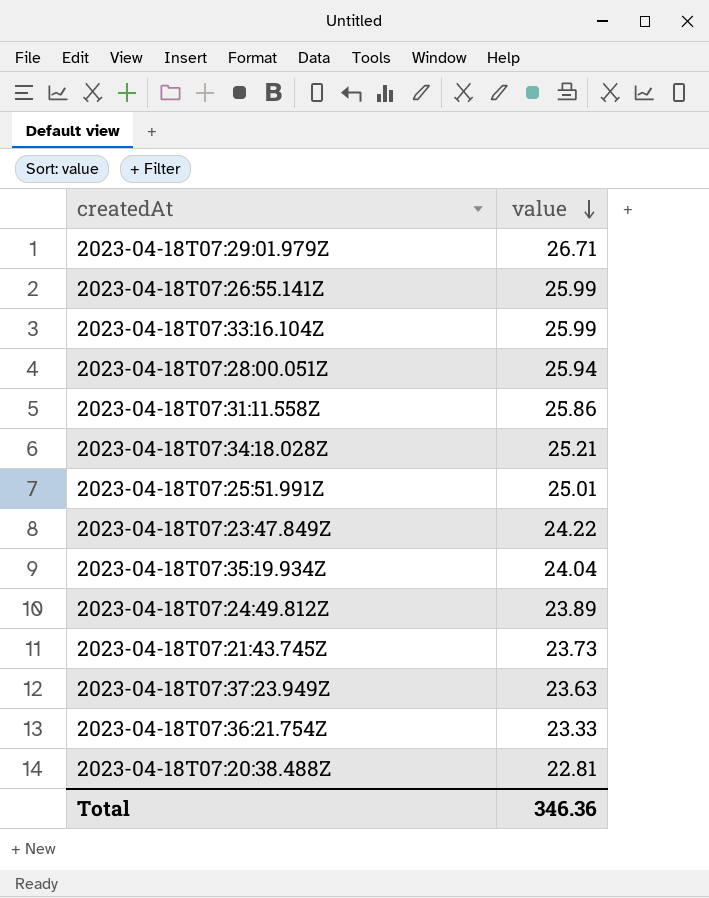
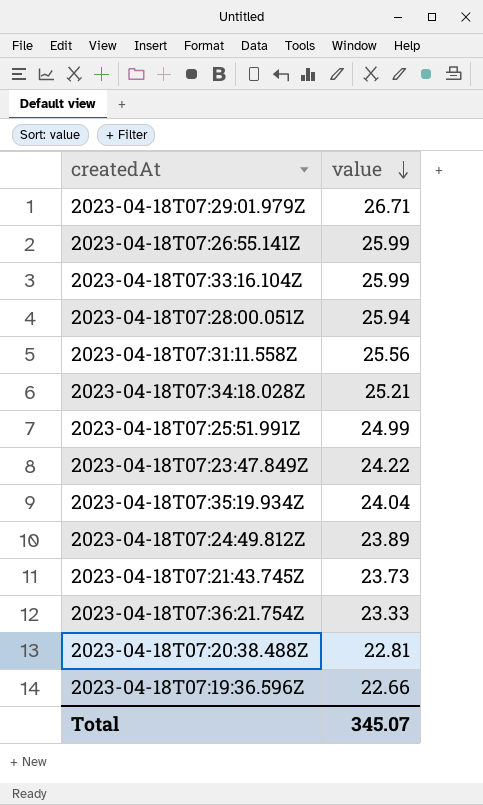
row 2023-04-18T07:37:23.949Z: 23.63 -> none
2023-04-18T07:31:11.558Z | value: 25.86 -> 25.56
2023-04-18T07:25:51.991Z | value: 25.01 -> 24.99
row 2023-04-18T07:19:36.596Z: none -> 22.66
Total | value: 346.36 -> 345.07

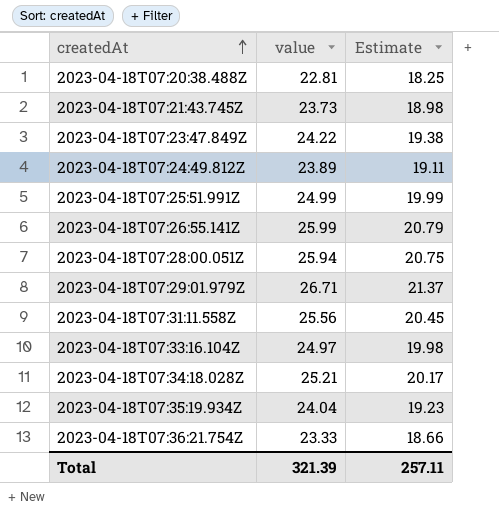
row order: value descending -> createdAt ascending
column Estimate | formula: none -> [value] * 0.8
row 2023-04-18T07:19:36.596Z: 22.66 -> none
2023-04-18T07:33:16.104Z | value: 25.99 -> 24.97
Total | value: 345.07 -> 321.39

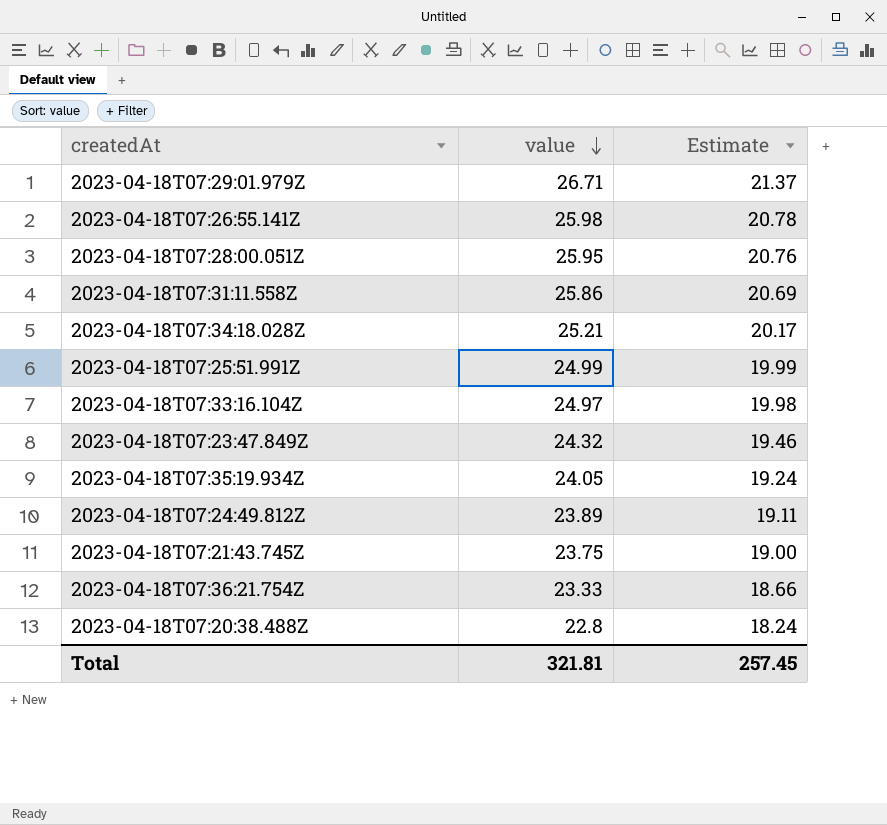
row order: createdAt ascending -> value descending
2023-04-18T07:26:55.141Z | value: 25.99 -> 25.98
2023-04-18T07:26:55.141Z | Estimate: 20.79 -> 20.78
2023-04-18T07:28:00.051Z | value: 25.94 -> 25.95
2023-04-18T07:28:00.051Z | Estimate: 20.75 -> 20.76
2023-04-18T07:31:11.558Z | value: 25.56 -> 25.86
2023-04-18T07:31:11.558Z | Estimate: 20.45 -> 20.69
2023-04-18T07:23:47.849Z | value: 24.22 -> 24.32
2023-04-18T07:23:47.849Z | Estimate: 19.38 -> 19.46
2023-04-18T07:35:19.934Z | value: 24.04 -> 24.05
2023-04-18T07:35:19.934Z | Estimate: 19.23 -> 19.24
2023-04-18T07:21:43.745Z | value: 23.73 -> 23.75
2023-04-18T07:21:43.745Z | Estimate: 18.98 -> 19.00
2023-04-18T07:20:38.488Z | value: 22.81 -> 22.8
2023-04-18T07:20:38.488Z | Estimate: 18.25 -> 18.24
Total | value: 321.39 -> 321.81
Total | Estimate: 257.11 -> 257.45

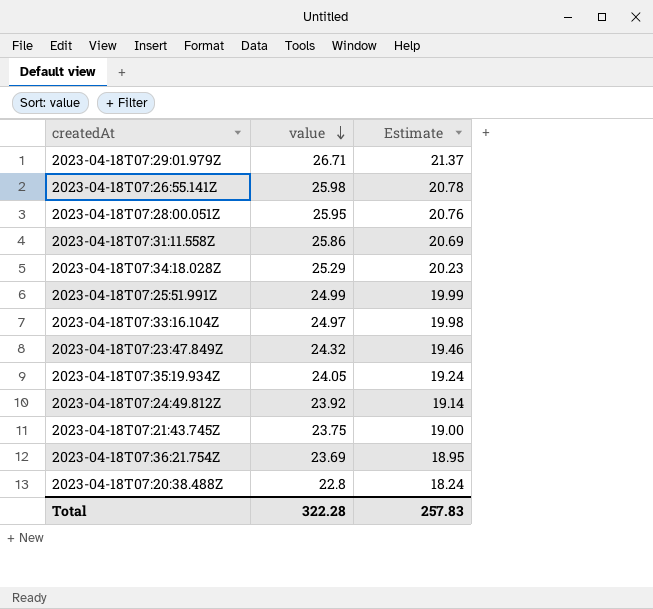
2023-04-18T07:34:18.028Z | value: 25.21 -> 25.29
2023-04-18T07:34:18.028Z | Estimate: 20.17 -> 20.23
2023-04-18T07:24:49.812Z | value: 23.89 -> 23.92
2023-04-18T07:24:49.812Z | Estimate: 19.11 -> 19.14
2023-04-18T07:36:21.754Z | value: 23.33 -> 23.69
2023-04-18T07:36:21.754Z | Estimate: 18.66 -> 18.95
Total | value: 321.81 -> 322.28
Total | Estimate: 257.45 -> 257.83

